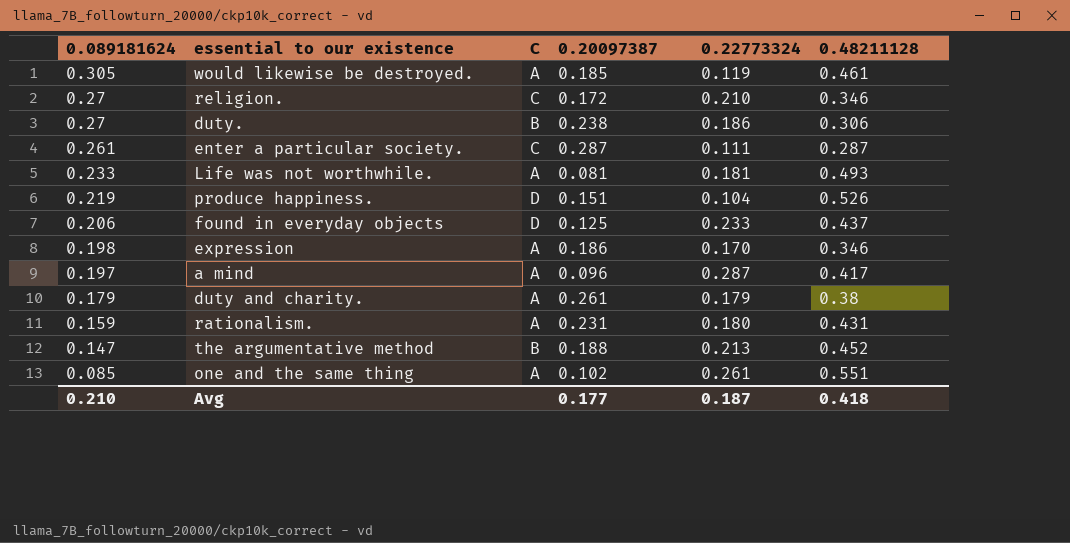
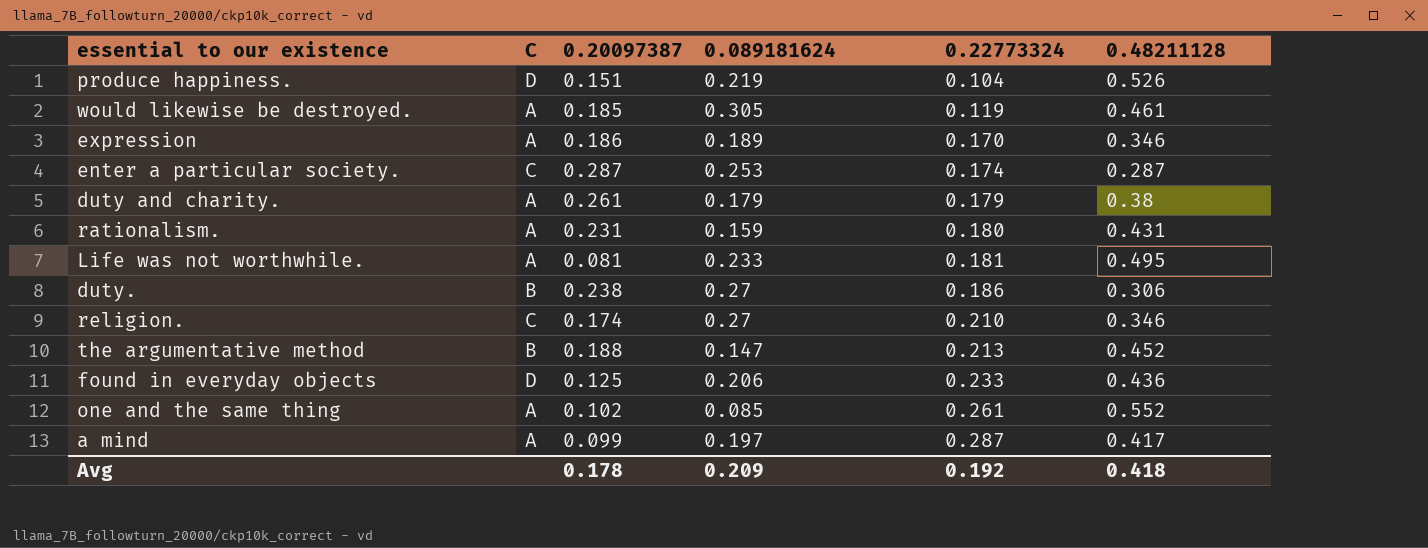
row order: 0.089181624 descending -> 0.22773324 ascending
column 0.089181624 | position: 1 -> 4
expression | 0.089181624: 0.198 -> 0.189
enter a particular society. | 0.089181624: 0.261 -> 0.253
enter a particular society. | 0.22773324: 0.111 -> 0.174
Life was not worthwhile. | 0.48211128: 0.493 -> 0.495
religion. | 0.20097387: 0.172 -> 0.174
found in everyday objects | 0.48211128: 0.437 -> 0.436
one and the same thing | 0.48211128: 0.551 -> 0.552
a mind | 0.20097387: 0.096 -> 0.099
Avg | 0.20097387: 0.177 -> 0.178
Avg | 0.089181624: 0.210 -> 0.209
Avg | 0.22773324: 0.187 -> 0.192

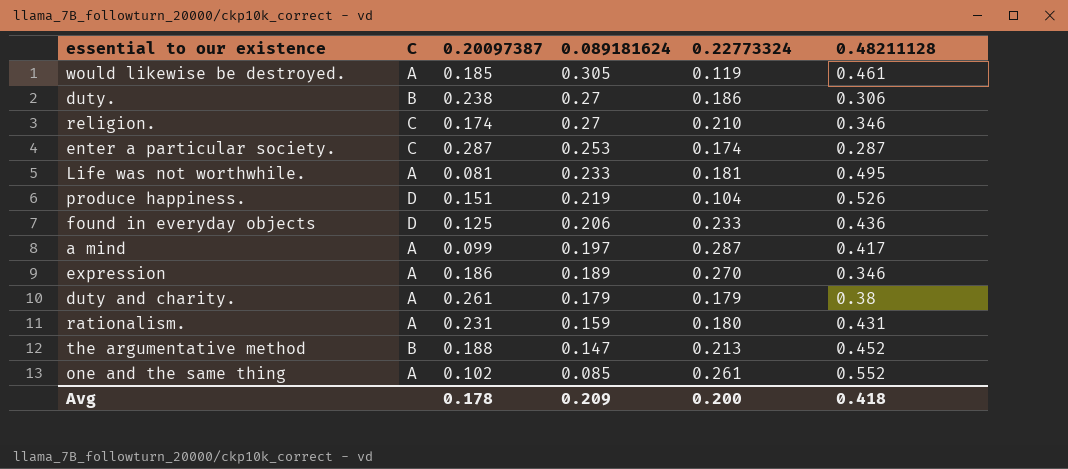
row order: 0.22773324 ascending -> 0.089181624 descending
expression | 0.22773324: 0.170 -> 0.270
Avg | 0.22773324: 0.192 -> 0.200

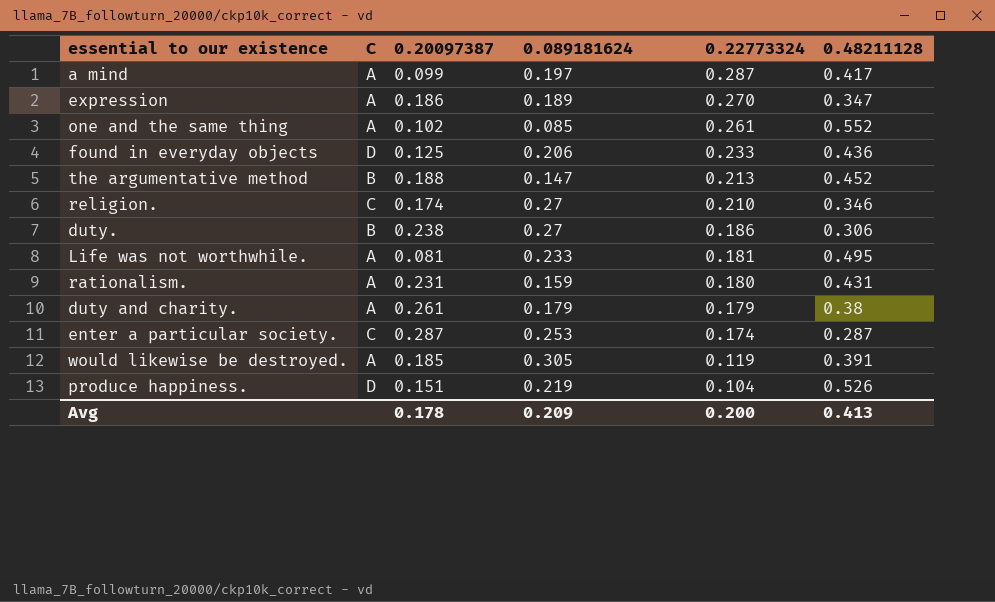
row order: 0.089181624 descending -> 0.22773324 descending
expression | 0.48211128: 0.346 -> 0.347
would likewise be destroyed. | 0.48211128: 0.461 -> 0.391
Avg | 0.48211128: 0.418 -> 0.413

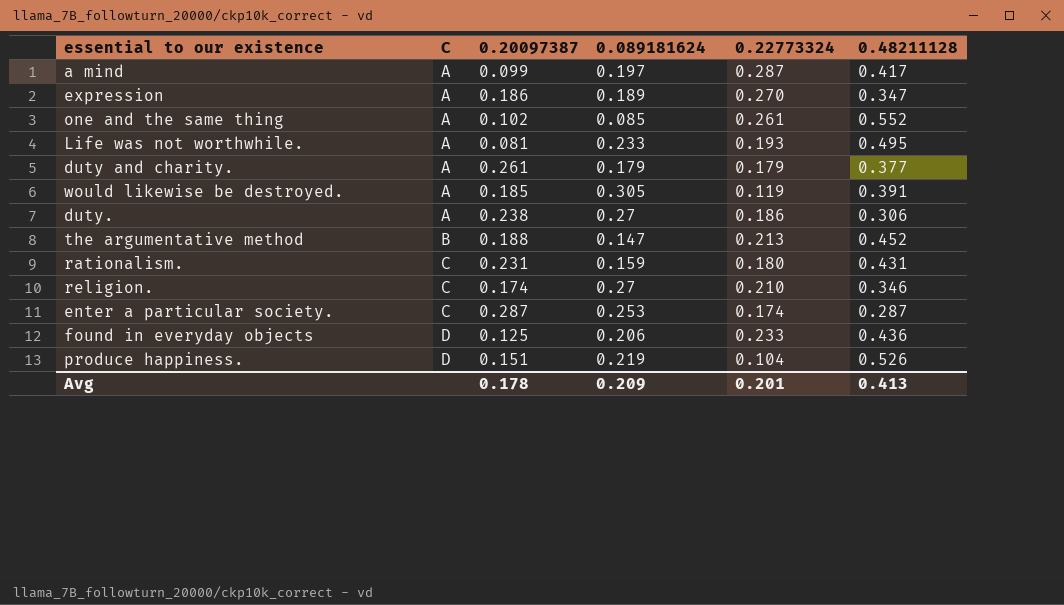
row order: 0.22773324 descending -> C ascending
Life was not worthwhile. | 0.22773324: 0.181 -> 0.193
duty and charity. | 0.48211128: 0.38 -> 0.377
duty. | C: B -> A
rationalism. | C: A -> C
Avg | 0.22773324: 0.200 -> 0.201

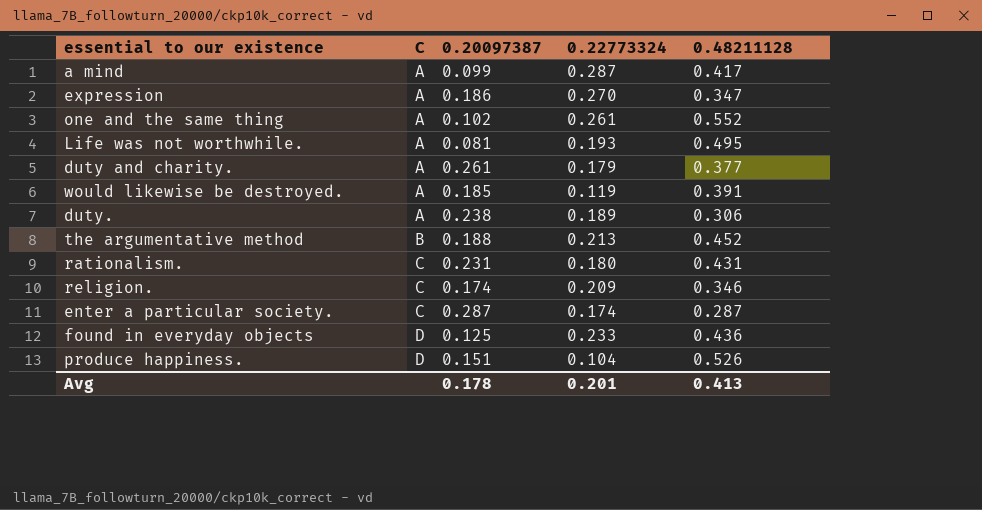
column 0.089181624 | position: 4 -> none
duty. | 0.22773324: 0.186 -> 0.189
religion. | 0.22773324: 0.210 -> 0.209

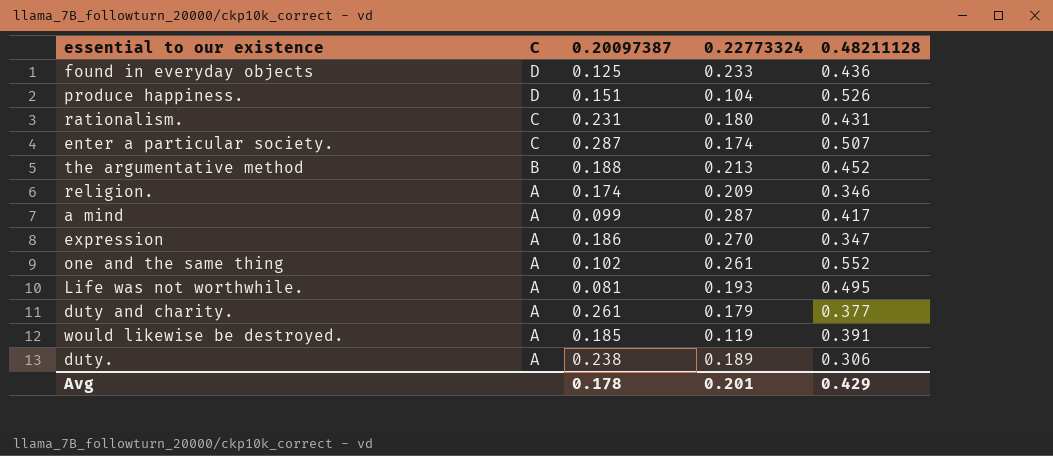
row order: C ascending -> C descending
enter a particular society. | 0.48211128: 0.287 -> 0.507
religion. | C: C -> A
Avg | 0.48211128: 0.413 -> 0.429

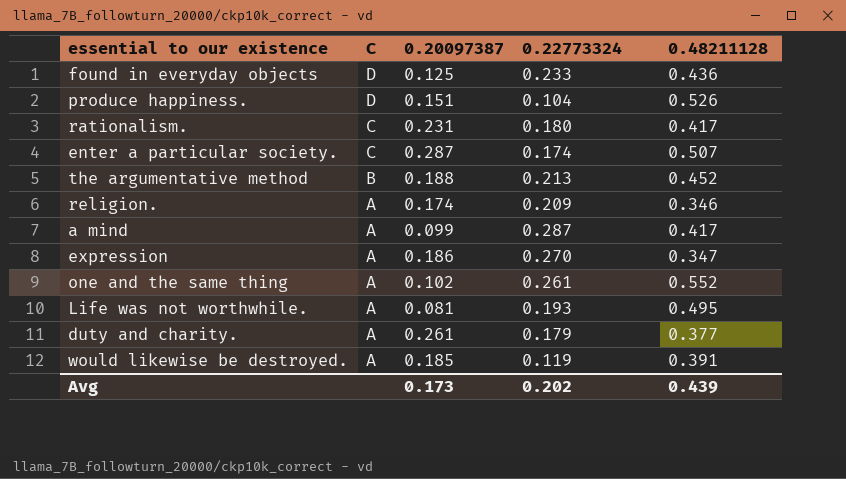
row duty.: A | 0.238 | 0.189 | 0.306 -> none
rationalism. | 0.48211128: 0.431 -> 0.417
Avg | 0.20097387: 0.178 -> 0.173
Avg | 0.22773324: 0.201 -> 0.202
Avg | 0.48211128: 0.429 -> 0.439

